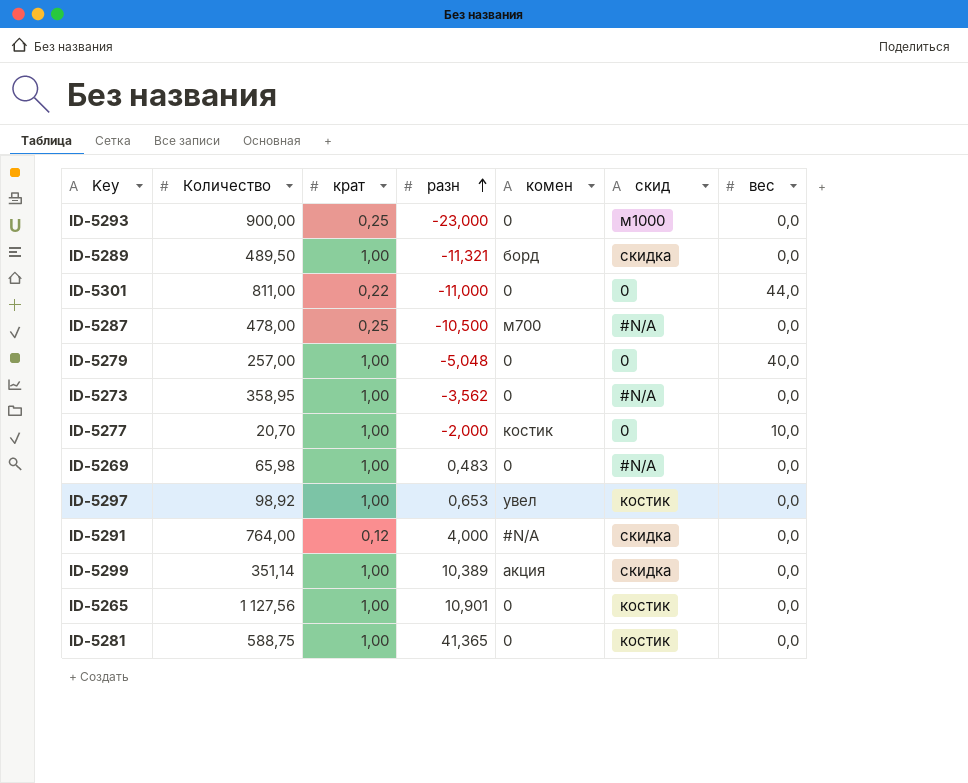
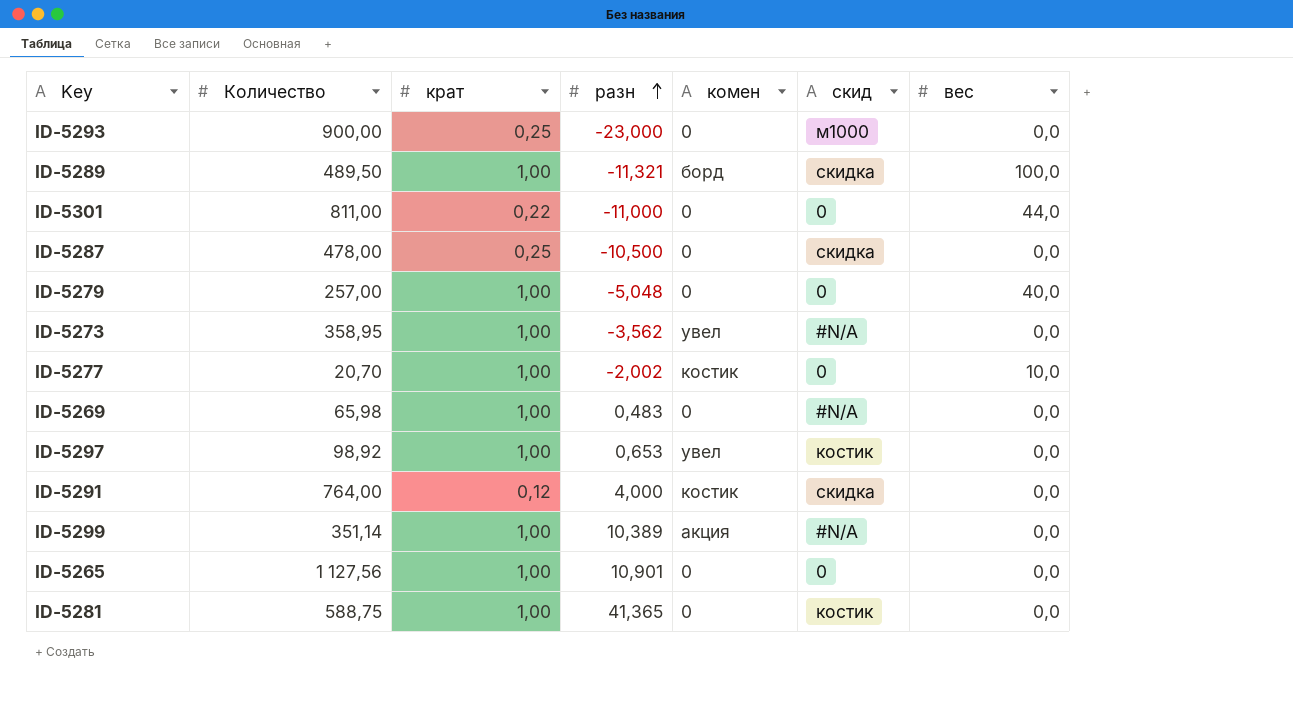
ID-5289 | вес: 0,0 -> 100,0
ID-5287 | комен: м700 -> 0
ID-5287 | скид: #N/A -> скидка
ID-5273 | комен: 0 -> увел
ID-5277 | разн: -2,000 -> -2,002
ID-5291 | комен: #N/A -> костик
ID-5299 | скид: скидка -> #N/A
ID-5265 | скид: костик -> 0

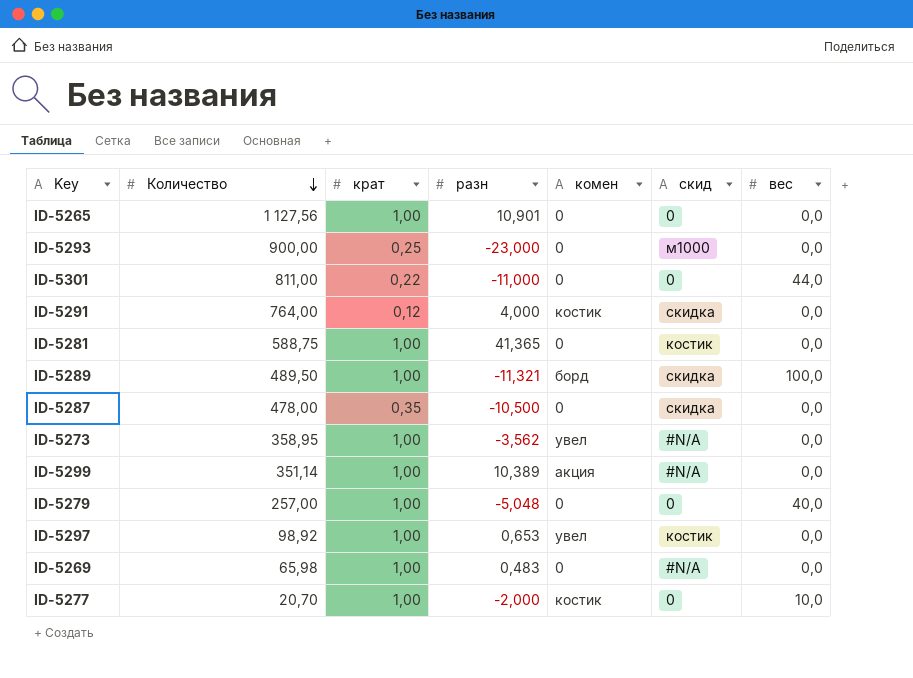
row order: разн ascending -> Количество descending
ID-5287 | крат: 0,25 -> 0,35
ID-5277 | разн: -2,002 -> -2,000

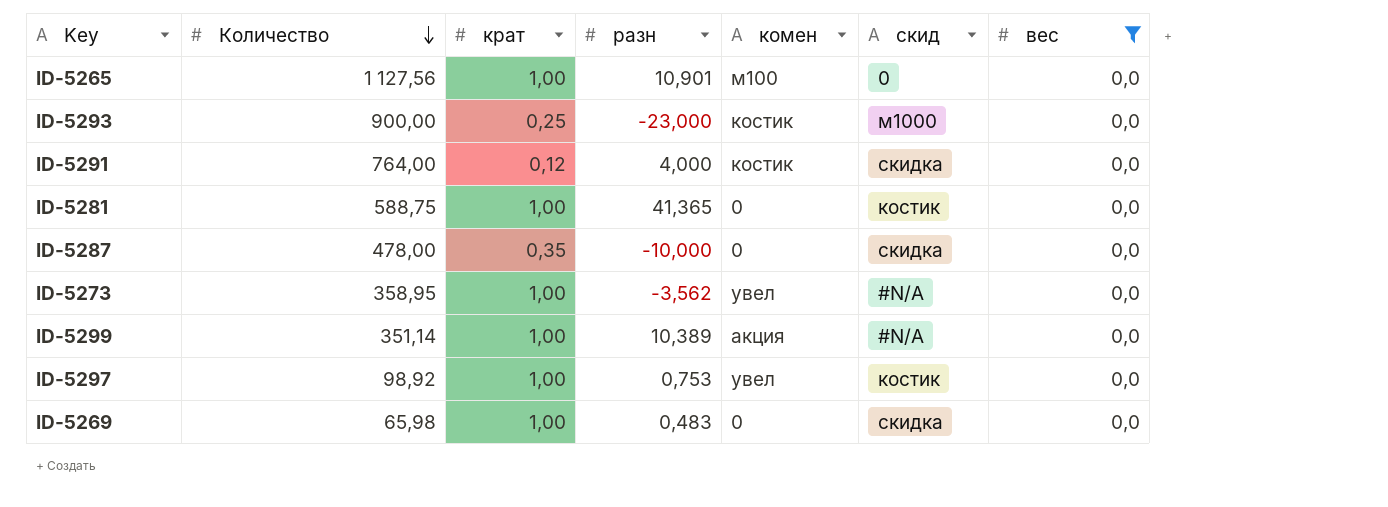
filter: none -> вес = 0,0
ID-5265 | комен: 0 -> м100
ID-5293 | комен: 0 -> костик
ID-5287 | разн: -10,500 -> -10,000
ID-5297 | разн: 0,653 -> 0,753
ID-5269 | скид: #N/A -> скидка

